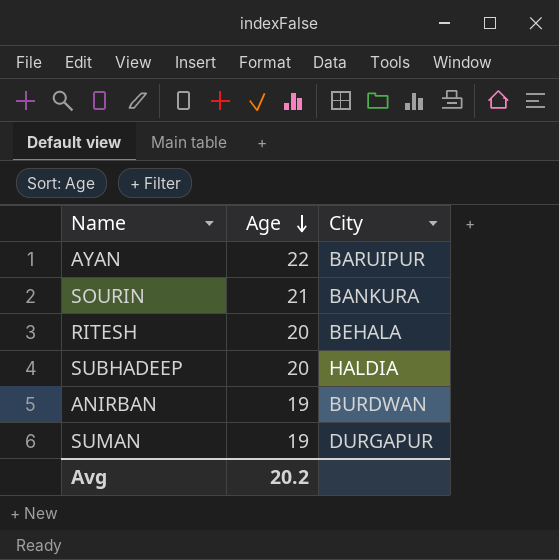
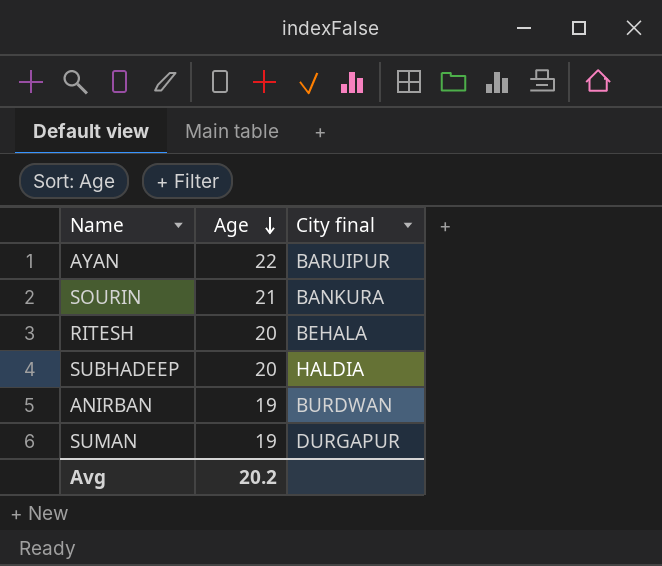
column name: City -> City final

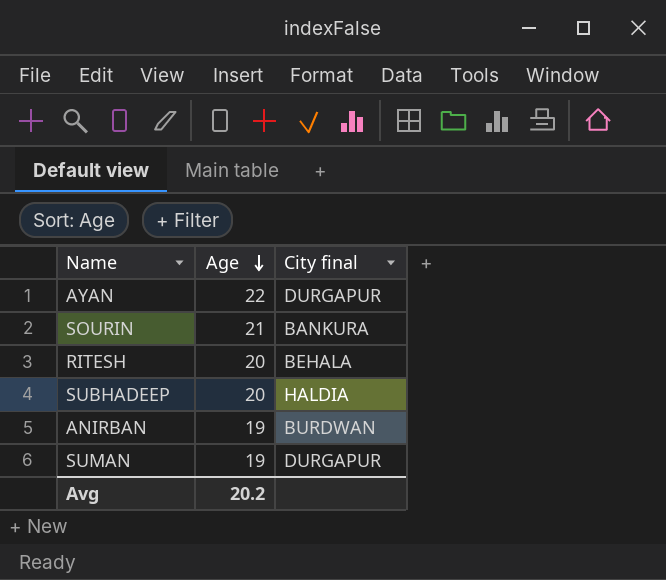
AYAN | City final: BARUIPUR -> DURGAPUR

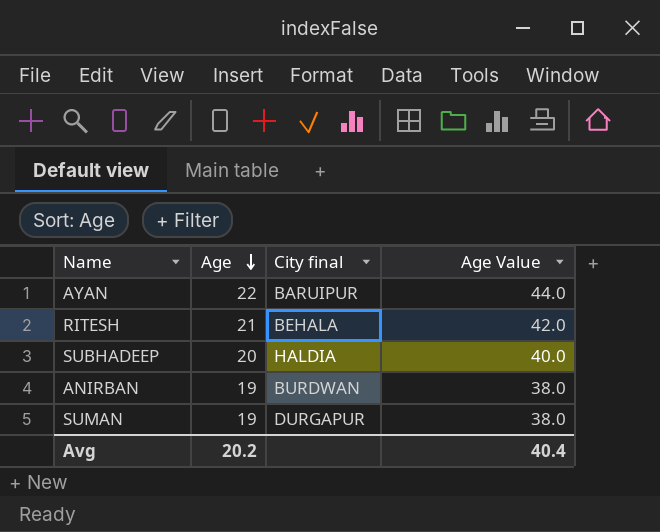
column Age Value | formula: none -> [Age] * 2
row SOURIN: 21 | BANKURA -> none
AYAN | City final: DURGAPUR -> BARUIPUR
RITESH | Age: 20 -> 21

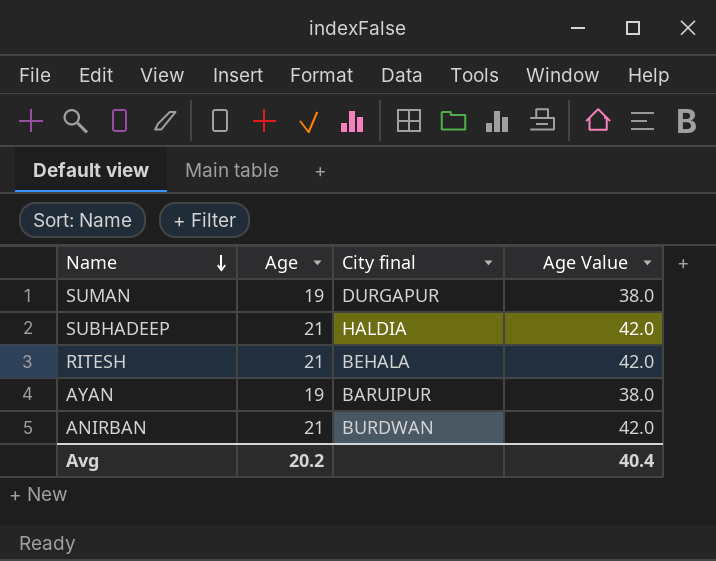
row order: Age descending -> Name descending
SUBHADEEP | Age: 20 -> 21
SUBHADEEP | Age Value: 40.0 -> 42.0
AYAN | Age: 22 -> 19
AYAN | Age Value: 44.0 -> 38.0
ANIRBAN | Age: 19 -> 21
ANIRBAN | Age Value: 38.0 -> 42.0

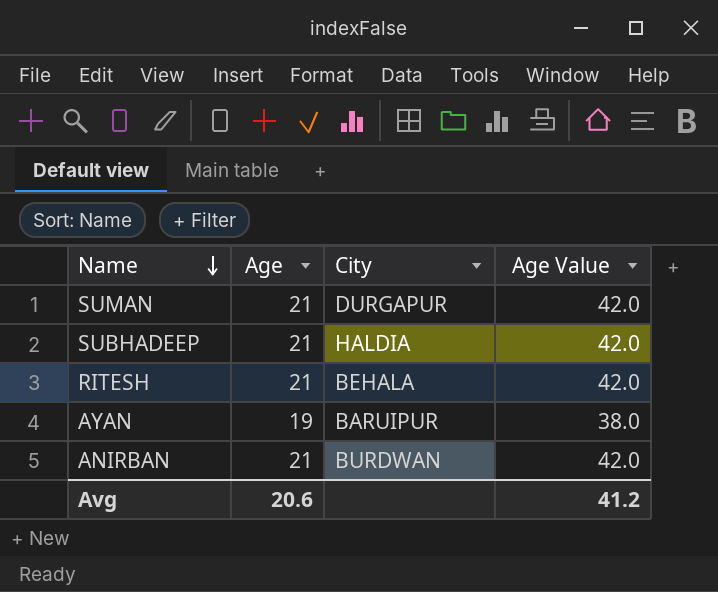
column name: City final -> City
SUMAN | Age: 19 -> 21
SUMAN | Age Value: 38.0 -> 42.0
Avg | Age: 20.2 -> 20.6
Avg | Age Value: 40.4 -> 41.2

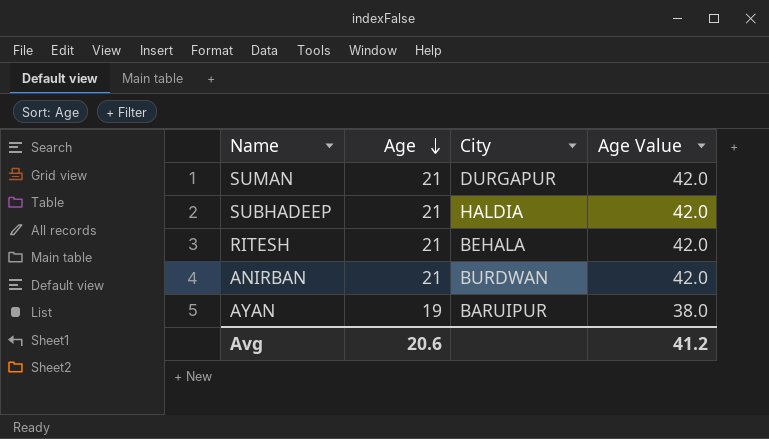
row order: Name descending -> Age descending

